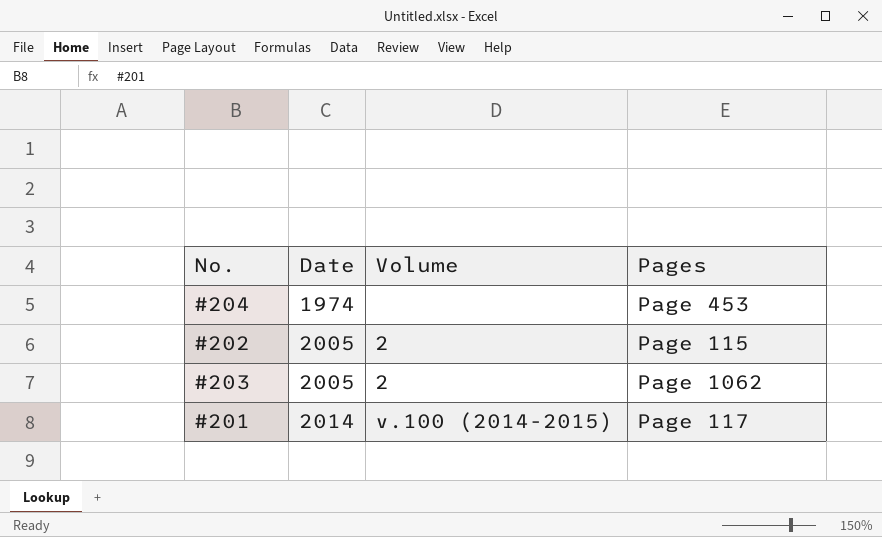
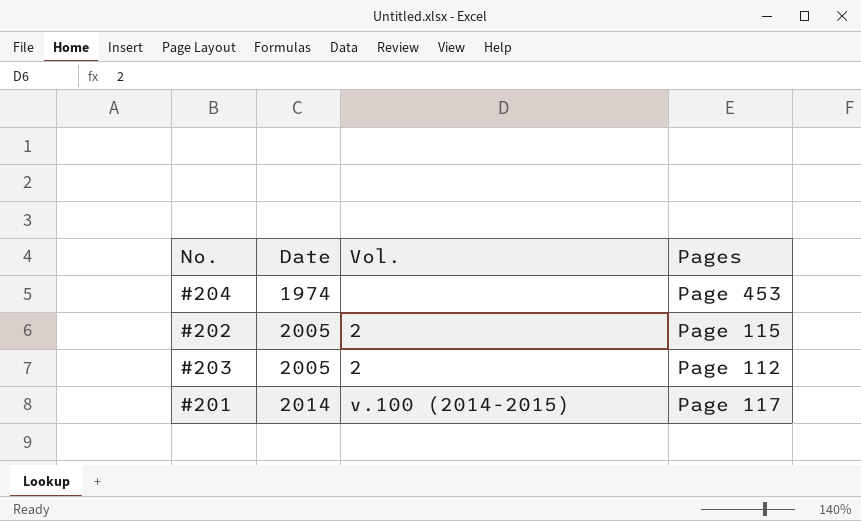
column name: Volume -> Vol.
#203 | Pages: Page 1062 -> Page 112

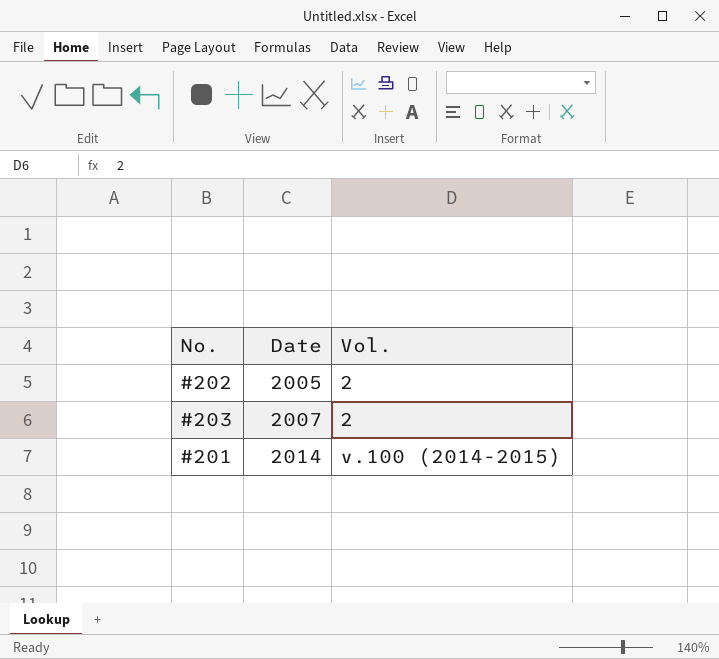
column Pages | position: 4 -> none
row #204: 1974 | none | Page 453 -> none
#203 | Date: 2005 -> 2007

